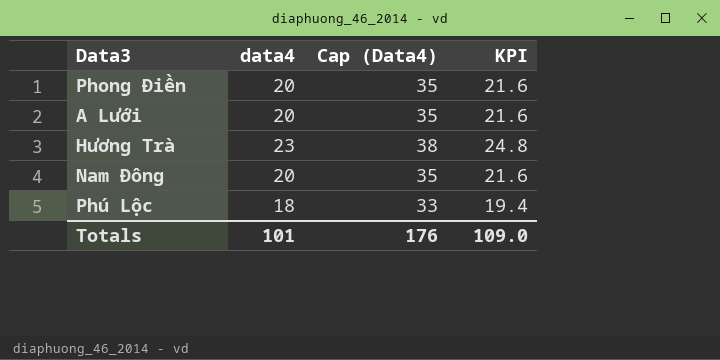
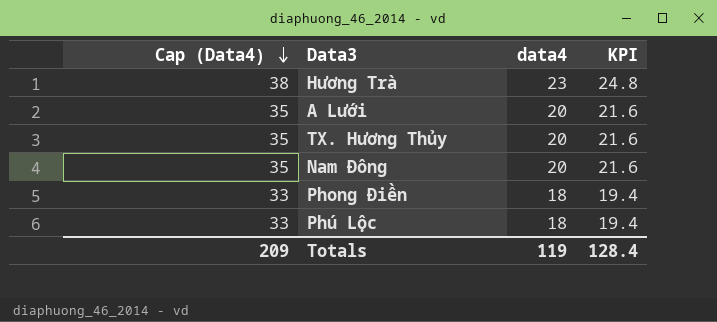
row order: none -> Cap (Data4) descending
column Cap (Data4) | position: 3 -> 1
row TX. Hương Thủy: none -> 35 | 20 | 21.6
Phong Điền | Cap (Data4): 35 -> 33
Phong Điền | data4: 20 -> 18
Phong Điền | KPI: 21.6 -> 19.4
Totals | Cap (Data4): 176 -> 209
Totals | data4: 101 -> 119
Totals | KPI: 109.0 -> 128.4

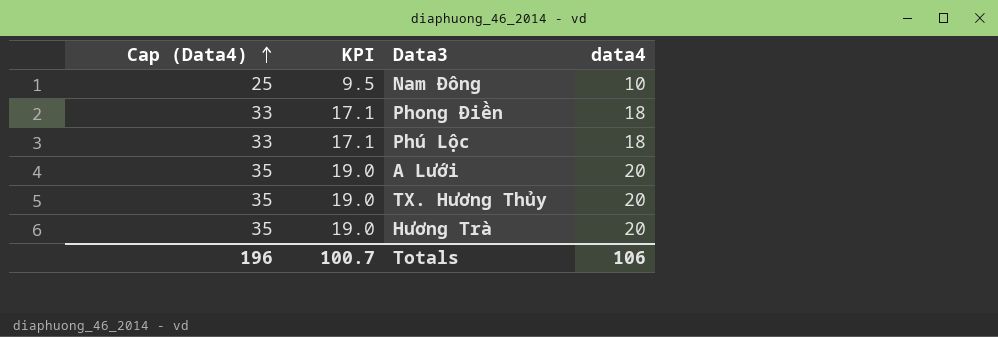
row order: Cap (Data4) descending -> Cap (Data4) ascending
column KPI | formula: [data4] * 1.08 -> [data4] * 0.95
column KPI | position: 4 -> 2
Nam Đông | Cap (Data4): 35 -> 25
Nam Đông | data4: 20 -> 10
Hương Trà | Cap (Data4): 38 -> 35
Hương Trà | data4: 23 -> 20
Totals | Cap (Data4): 209 -> 196
Totals | KPI: 128.4 -> 100.7
Totals | data4: 119 -> 106

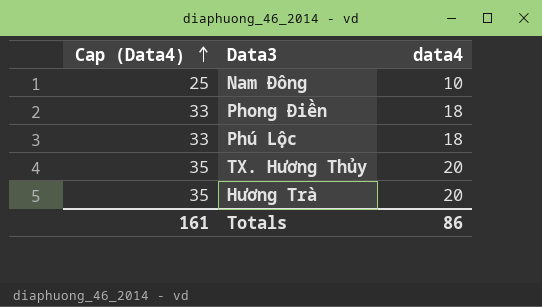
column KPI | formula: [data4] * 0.95 -> none
row A Lưới: 35 | 19.0 | 20 -> none
Totals | Cap (Data4): 196 -> 161
Totals | data4: 106 -> 86

